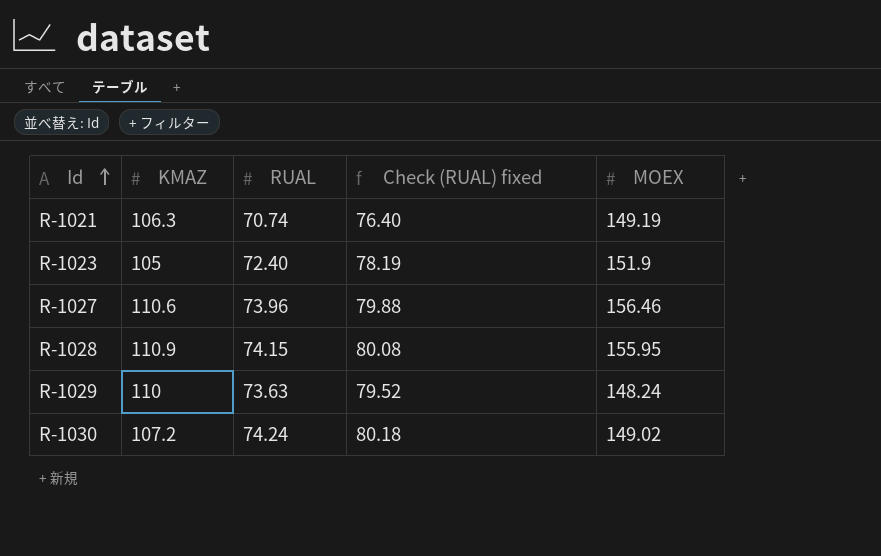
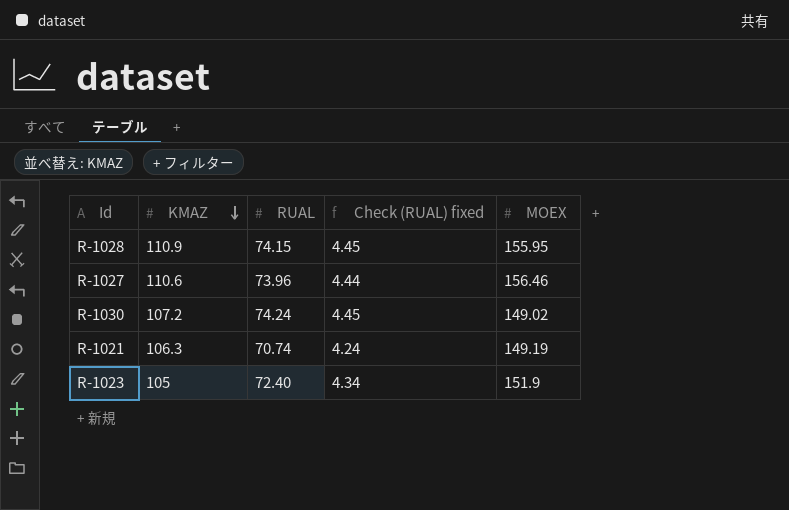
row order: Id ascending -> KMAZ descending
column Check (RUAL) fixed | formula: [RUAL] * 1.08 -> [RUAL] * 0.06
row R-1029: 110 | 73.63 | 79.52 | 148.24 -> none

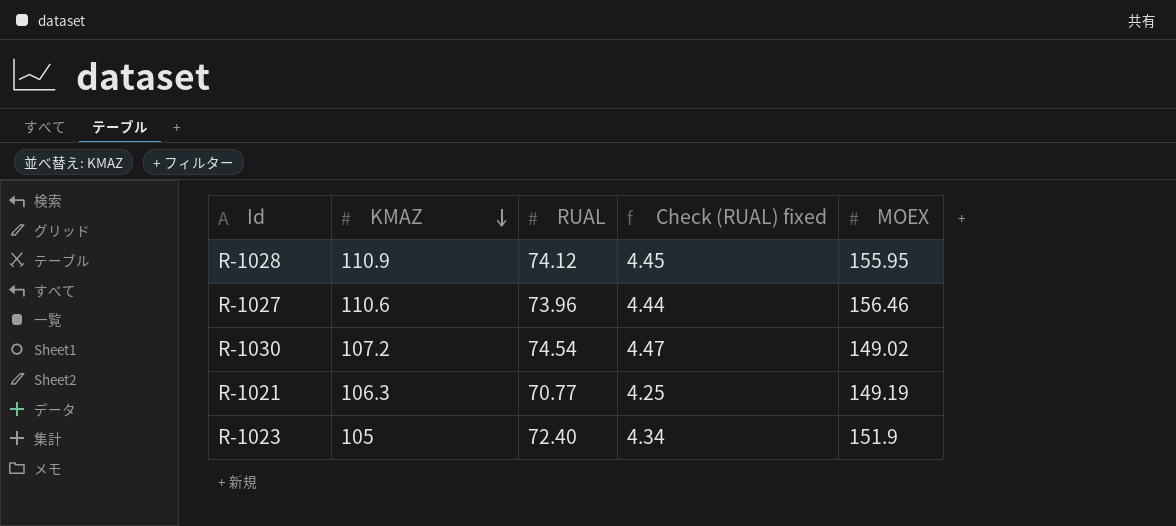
R-1028 | RUAL: 74.15 -> 74.12
R-1030 | RUAL: 74.24 -> 74.54
R-1030 | Check (RUAL) fixed: 4.45 -> 4.47
R-1021 | RUAL: 70.74 -> 70.77
R-1021 | Check (RUAL) fixed: 4.24 -> 4.25

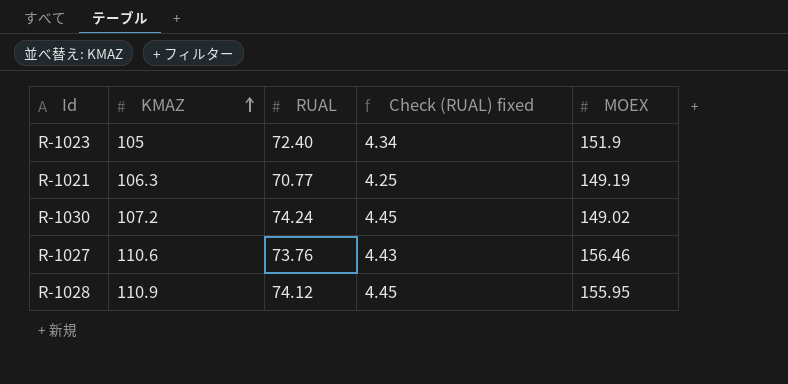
row order: KMAZ descending -> KMAZ ascending
R-1030 | RUAL: 74.54 -> 74.24
R-1030 | Check (RUAL) fixed: 4.47 -> 4.45
R-1027 | RUAL: 73.96 -> 73.76
R-1027 | Check (RUAL) fixed: 4.44 -> 4.43

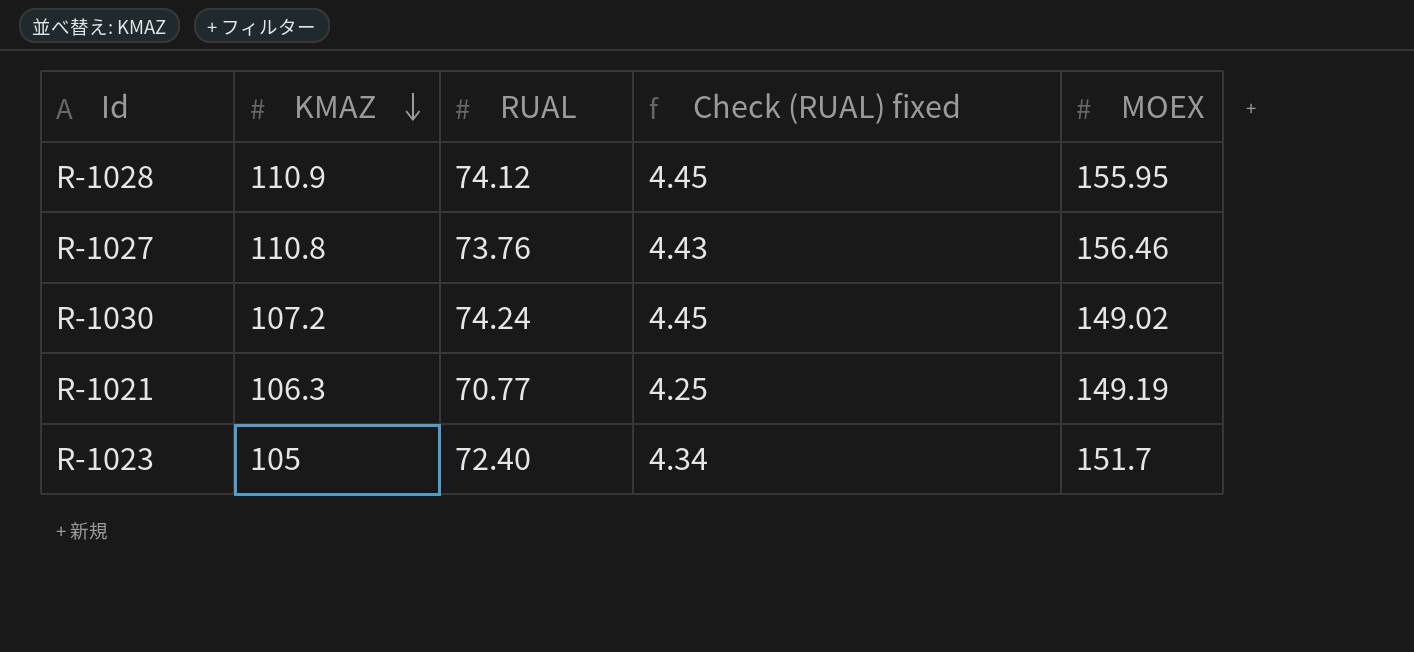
row order: KMAZ ascending -> KMAZ descending
R-1027 | KMAZ: 110.6 -> 110.8
R-1023 | MOEX: 151.9 -> 151.7

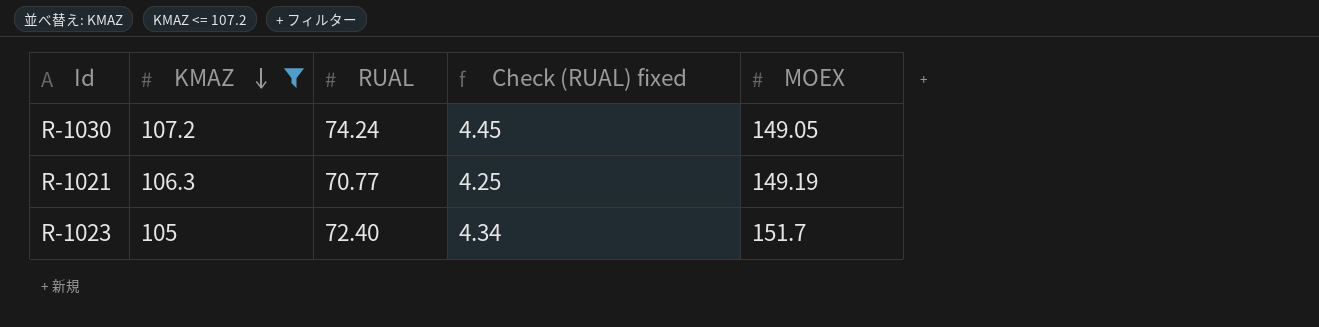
filter: none -> KMAZ <= 107.2
R-1030 | MOEX: 149.02 -> 149.05

